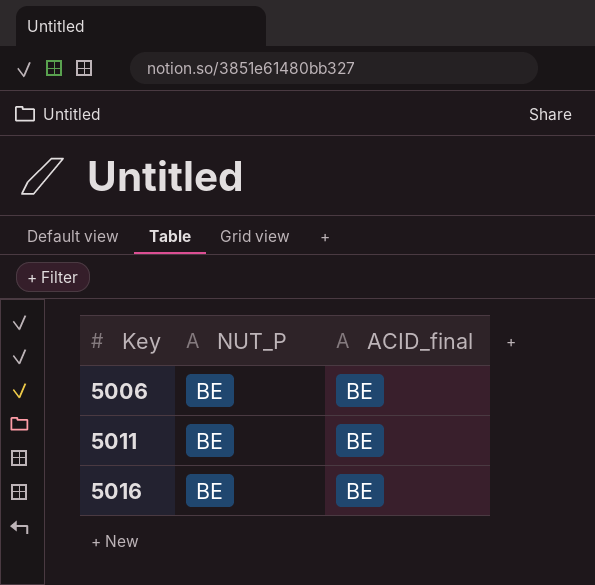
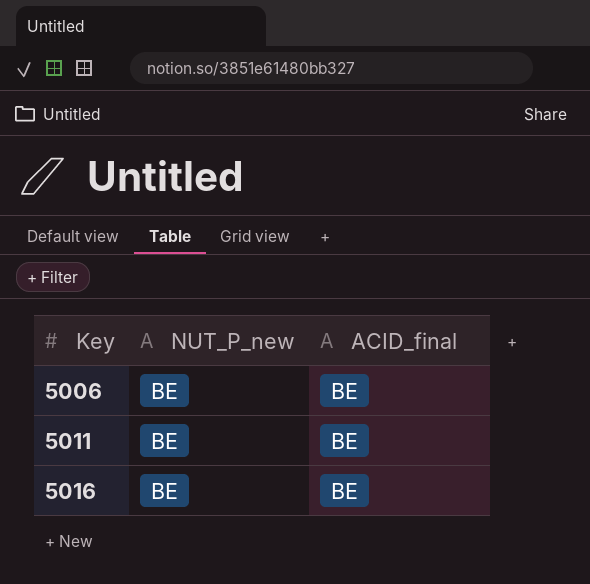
column name: NUT_P -> NUT_P_new

